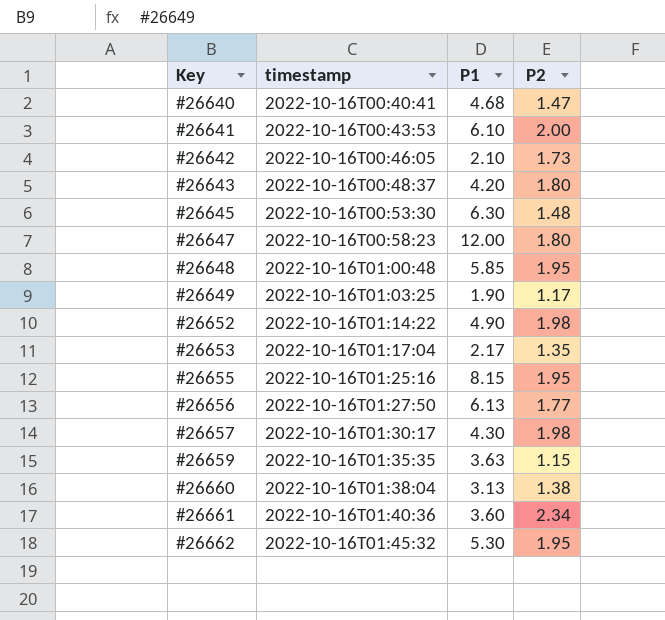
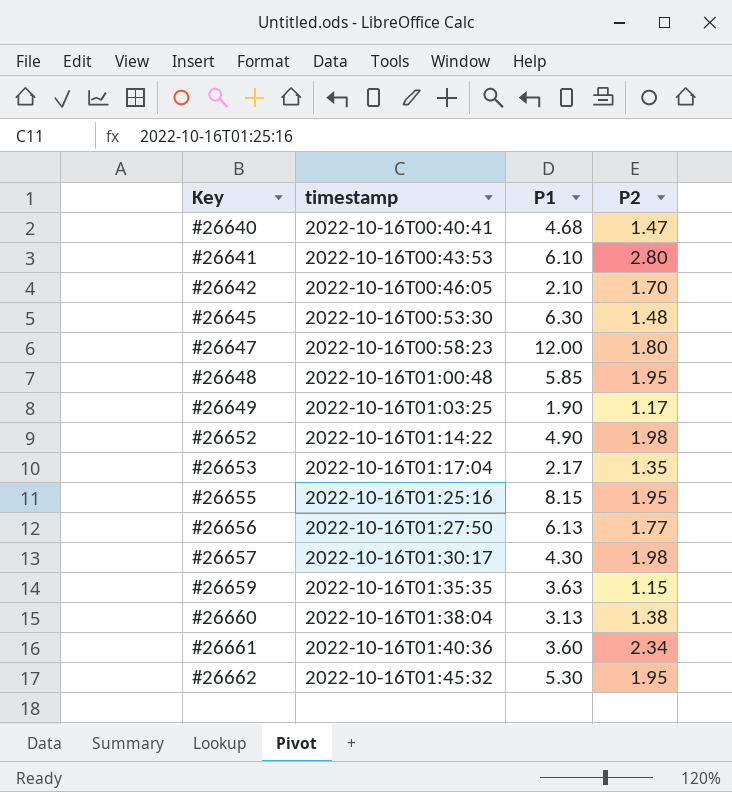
row #26643: 2022-10-16T00:48:37 | 4.20 | 1.80 -> none
#26641 | P2: 2.00 -> 2.80
#26642 | P2: 1.73 -> 1.70

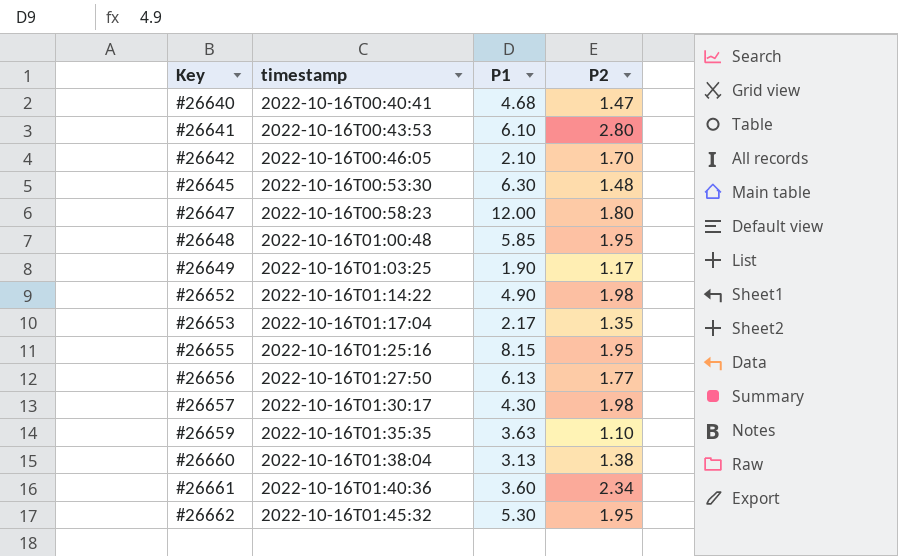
#26659 | P2: 1.15 -> 1.10

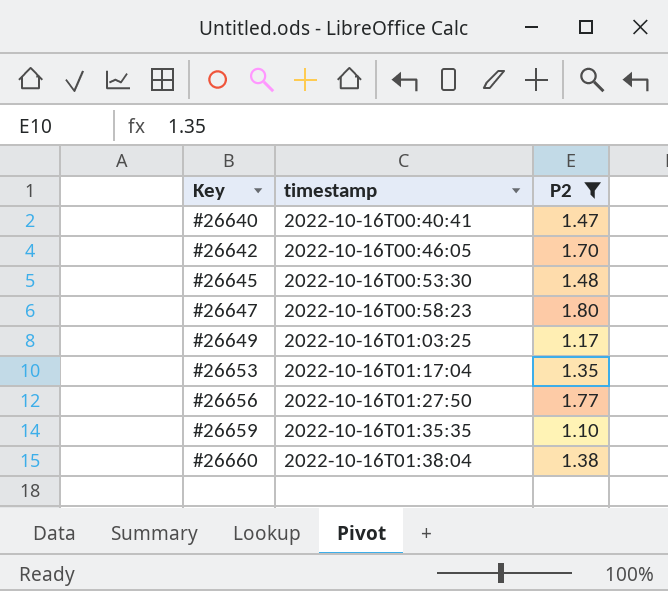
filter: none -> P2 <= 1.80
column P1 | position: 3 -> none

